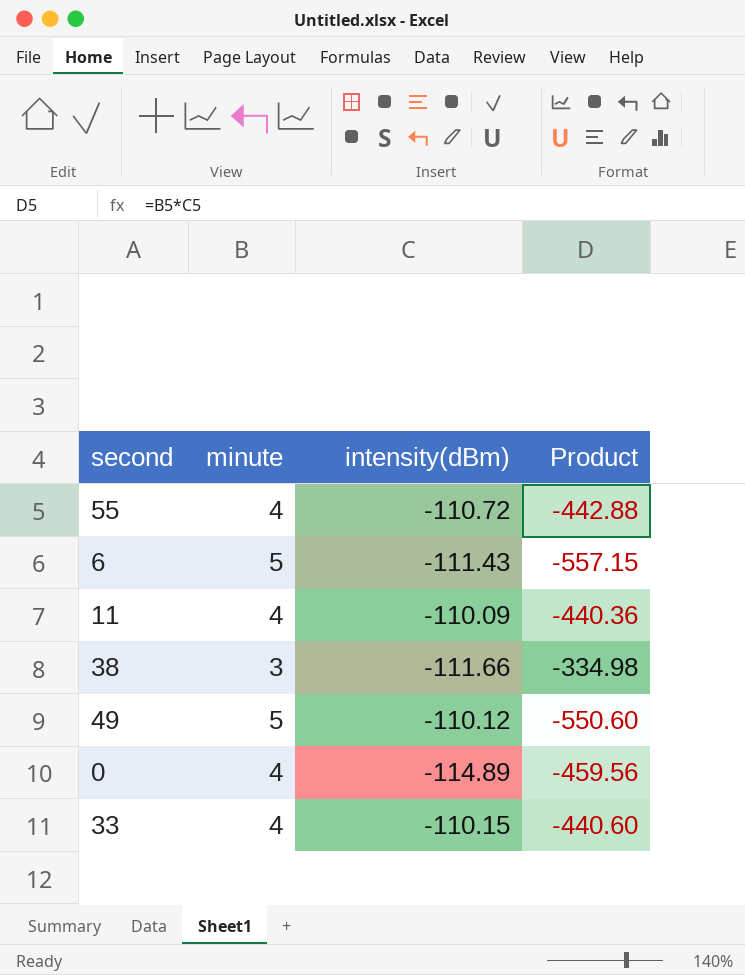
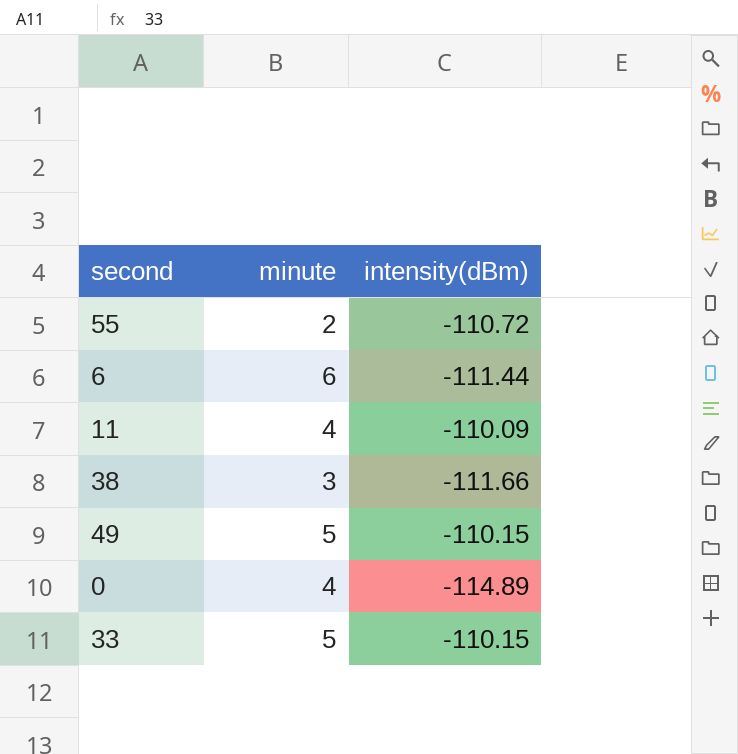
column Product | formula: [minute] * [intensity(dBm)] -> none
55 | minute: 4 -> 2
6 | minute: 5 -> 6
6 | intensity(dBm): -111.43 -> -111.44
49 | intensity(dBm): -110.12 -> -110.15
33 | minute: 4 -> 5

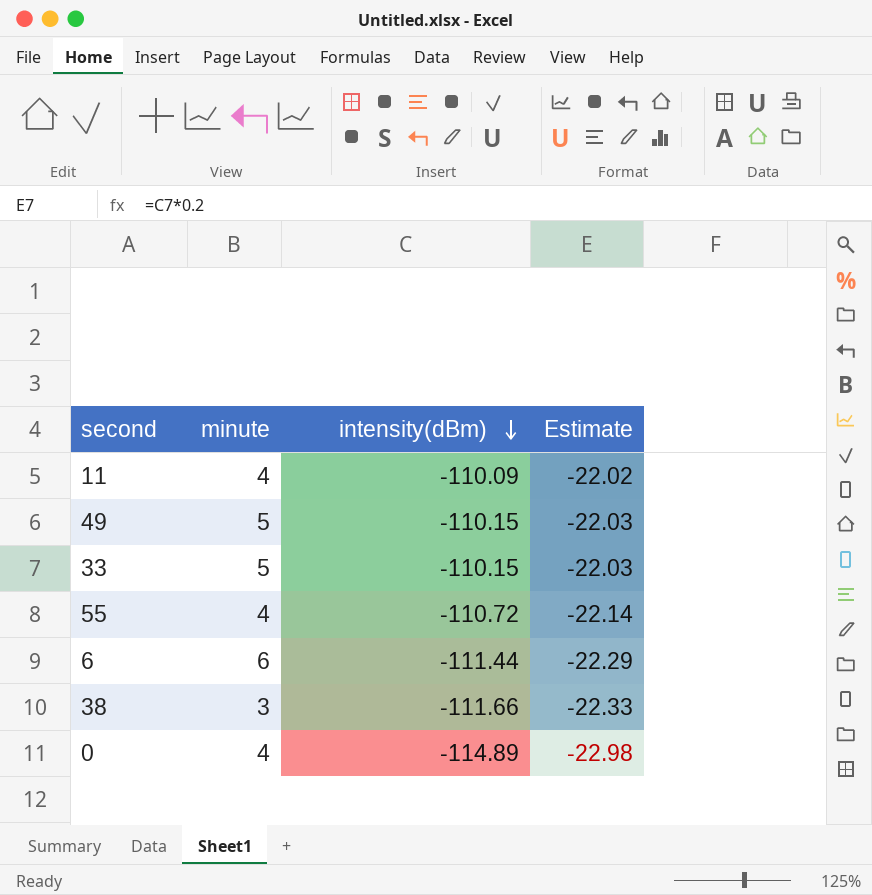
row order: none -> intensity(dBm) descending
column Estimate | formula: none -> [intensity(dBm)] * 0.2
55 | minute: 2 -> 4

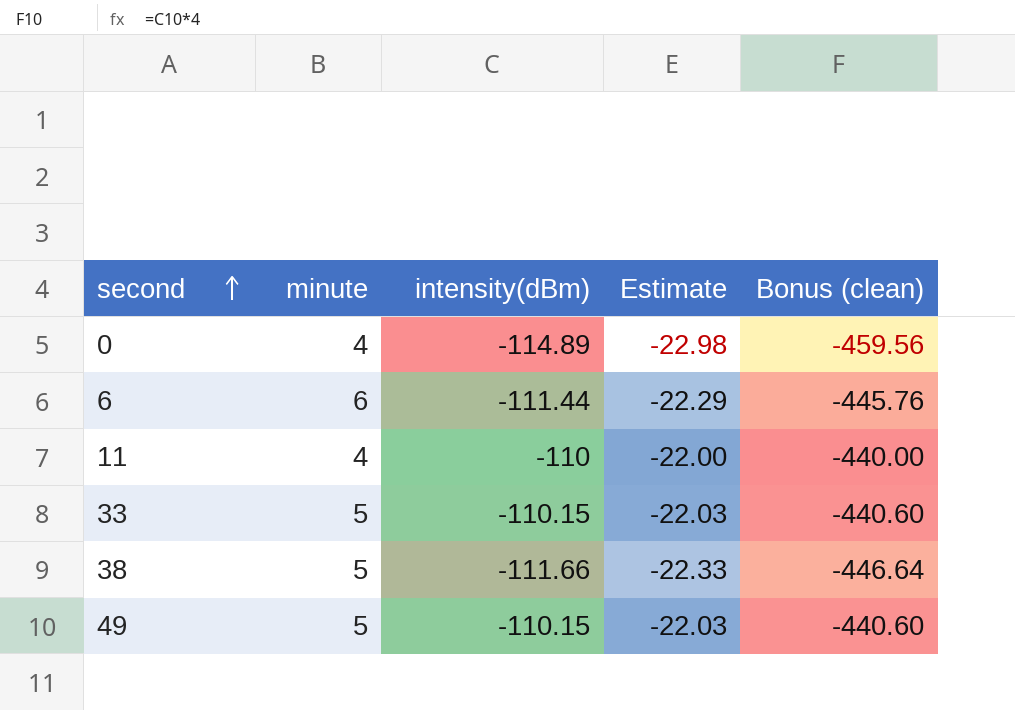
row order: intensity(dBm) descending -> second ascending
column Bonus (clean) | formula: none -> [intensity(dBm)] * 4
row 55: 4 | -110.72 | -22.14 -> none
11 | intensity(dBm): -110.09 -> -110
11 | Estimate: -22.02 -> -22.00
38 | minute: 3 -> 5

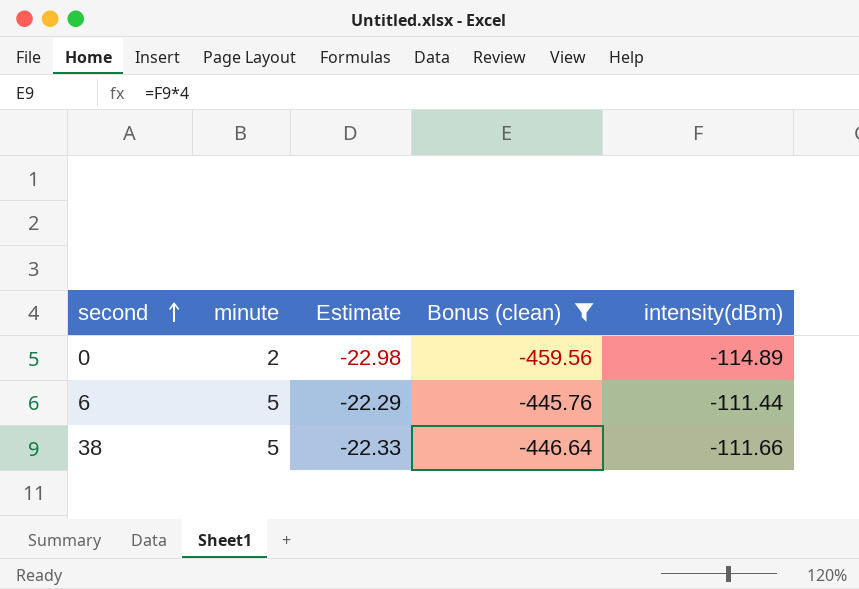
filter: none -> Bonus (clean) <= -445.76
column intensity(dBm) | position: 3 -> 5
0 | minute: 4 -> 2
6 | minute: 6 -> 5

